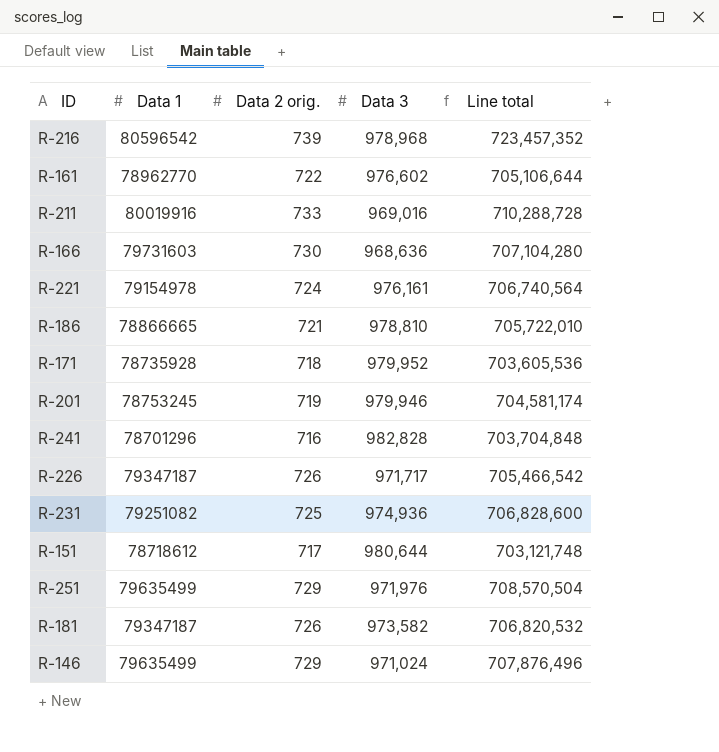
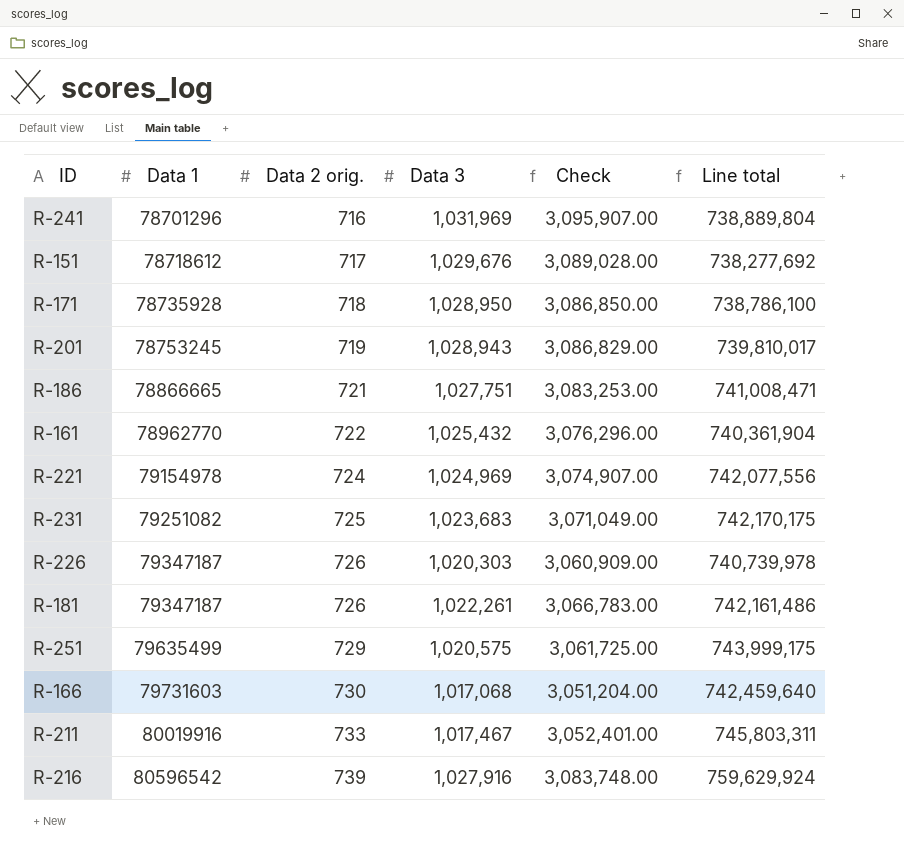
row order: none -> Data 1 ascending
column Check | formula: none -> [Data 3] * 3
row R-146: 79635499 | 729 | 971,024 | 707,876,496 -> none
R-241 | Data 3: 982,828 -> 1,031,969
R-241 | Line total: 703,704,848 -> 738,889,804
R-151 | Data 3: 980,644 -> 1,029,676
R-151 | Line total: 703,121,748 -> 738,277,692
R-171 | Data 3: 979,952 -> 1,028,950
R-171 | Line total: 703,605,536 -> 738,786,100
R-201 | Data 3: 979,946 -> 1,028,943
R-201 | Line total: 704,581,174 -> 739,810,017
R-186 | Data 3: 978,810 -> 1,027,751
R-186 | Line total: 705,722,010 -> 741,008,471
R-161 | Data 3: 976,602 -> 1,025,432
R-161 | Line total: 705,106,644 -> 740,361,904
R-221 | Data 3: 976,161 -> 1,024,969
R-221 | Line total: 706,740,564 -> 742,077,556
R-231 | Data 3: 974,936 -> 1,023,683
R-231 | Line total: 706,828,600 -> 742,170,175
R-226 | Data 3: 971,717 -> 1,020,303
R-226 | Line total: 705,466,542 -> 740,739,978
R-181 | Data 3: 973,582 -> 1,022,261
R-181 | Line total: 706,820,532 -> 742,161,486
R-251 | Data 3: 971,976 -> 1,020,575
R-251 | Line total: 708,570,504 -> 743,999,175
R-166 | Data 3: 968,636 -> 1,017,068
R-166 | Line total: 707,104,280 -> 742,459,640
R-211 | Data 3: 969,016 -> 1,017,467
R-211 | Line total: 710,288,728 -> 745,803,311
R-216 | Data 3: 978,968 -> 1,027,916
R-216 | Line total: 723,457,352 -> 759,629,924

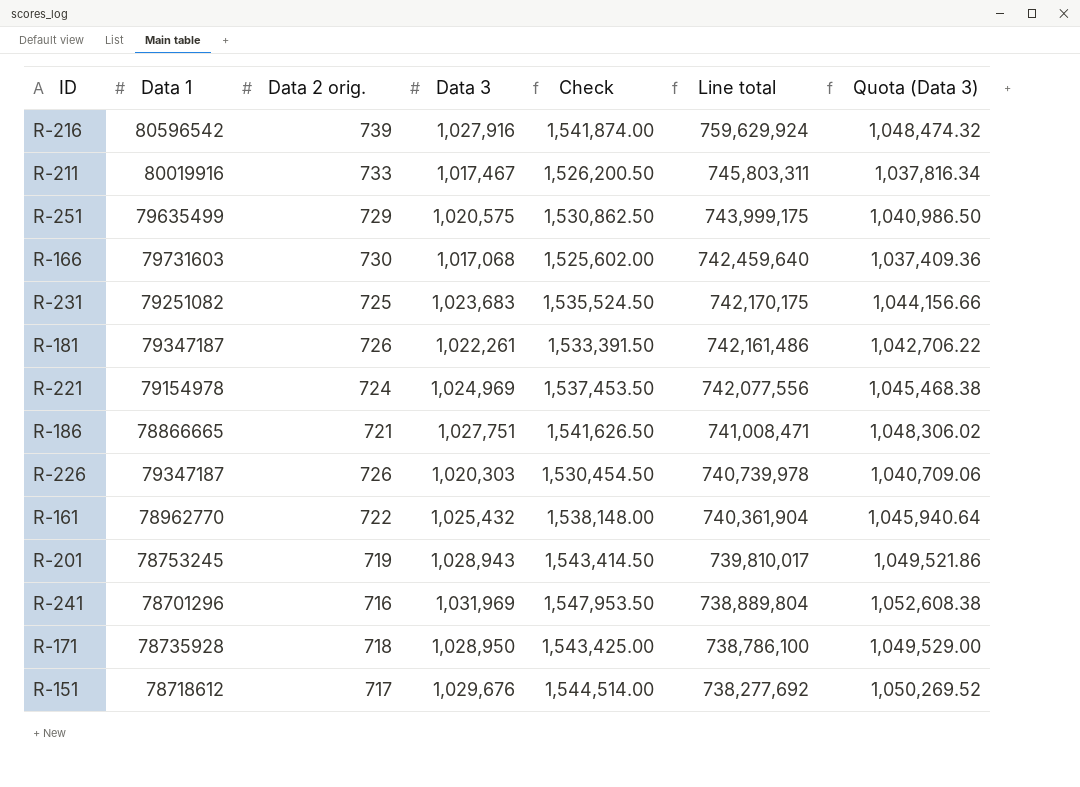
row order: Data 1 ascending -> Line total descending
column Check | formula: [Data 3] * 3 -> [Data 3] * 1.5
column Quota (Data 3) | formula: none -> [Data 3] * 1.02

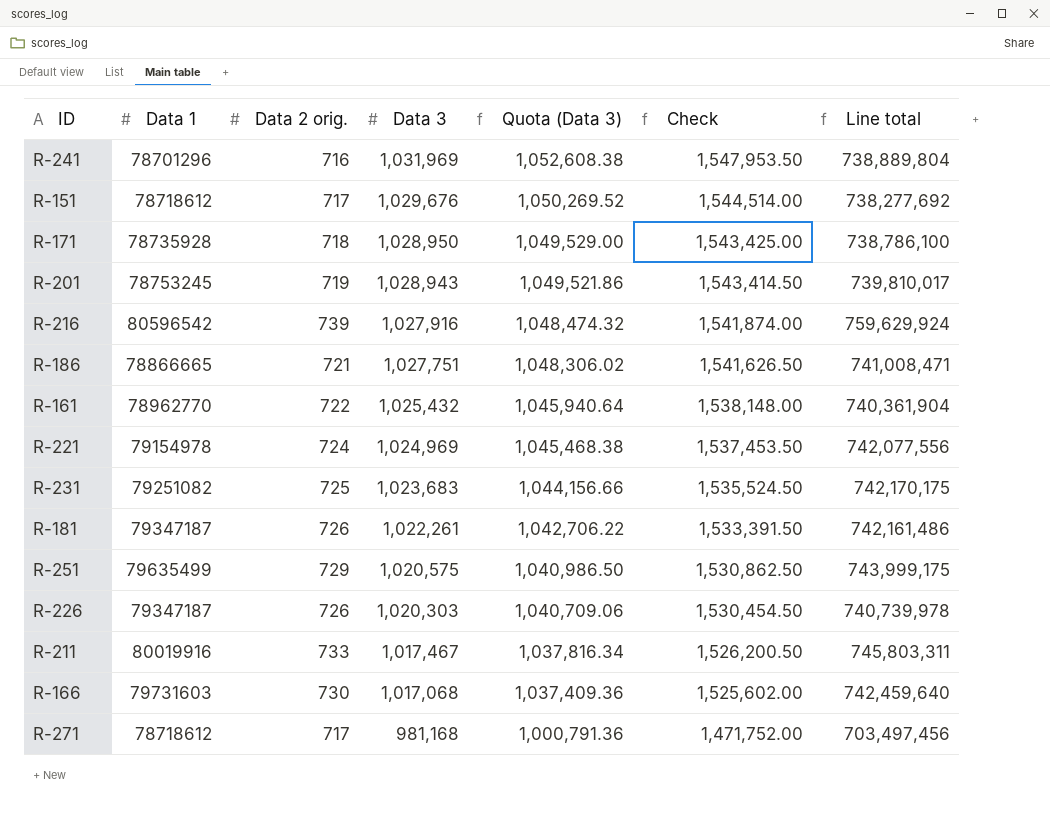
row order: Line total descending -> Data 3 descending
column Quota (Data 3) | position: 7 -> 5
row R-271: none -> 78718612 | 717 | 981,168 | 1,000,791.36 | 1,471,752.00 | 703,497,456

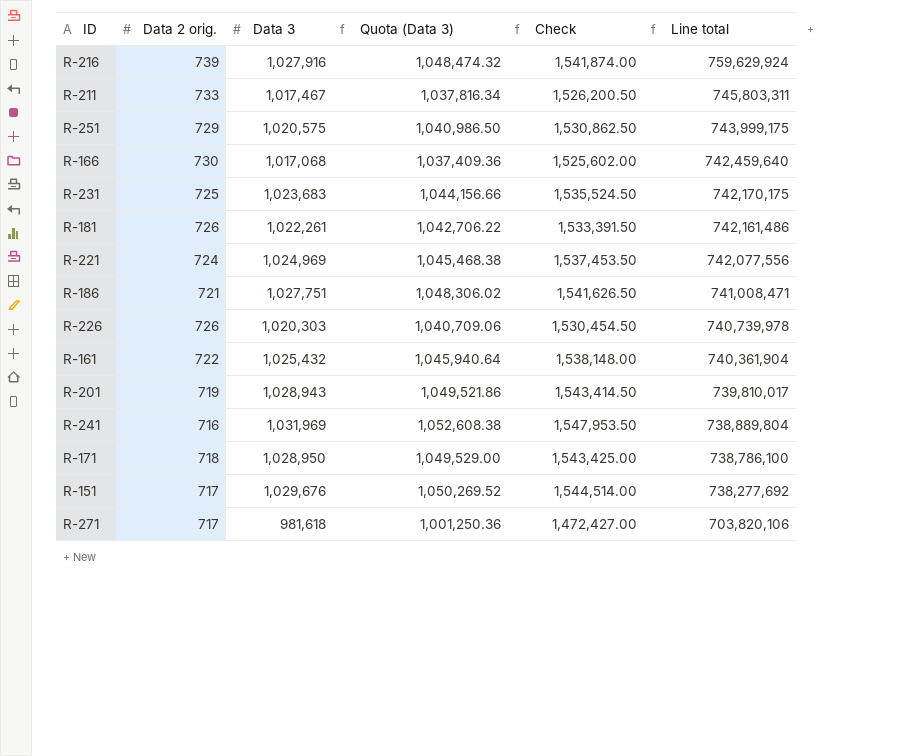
row order: Data 3 descending -> Line total descending
column Data 1 | position: 2 -> none
R-271 | Data 3: 981,168 -> 981,618
R-271 | Quota (Data 3): 1,000,791.36 -> 1,001,250.36
R-271 | Check: 1,471,752.00 -> 1,472,427.00
R-271 | Line total: 703,497,456 -> 703,820,106

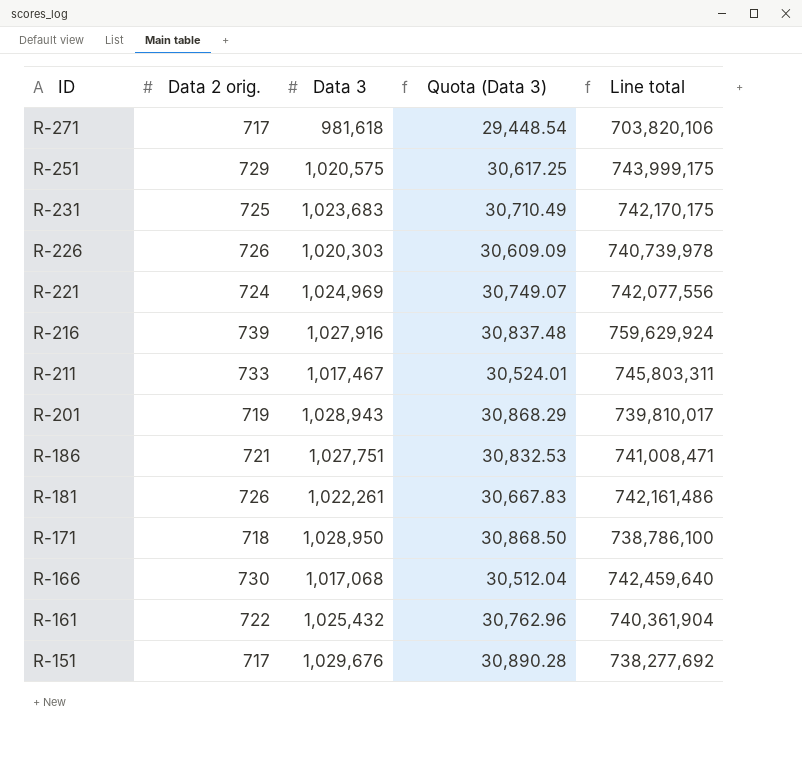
row order: Line total descending -> ID descending
column Check | formula: [Data 3] * 1.5 -> none
column Quota (Data 3) | formula: [Data 3] * 1.02 -> [Data 3] * 0.03
row R-241: 716 | 1,031,969 | 1,052,608.38 | 1,547,953.50 | 738,889,804 -> none

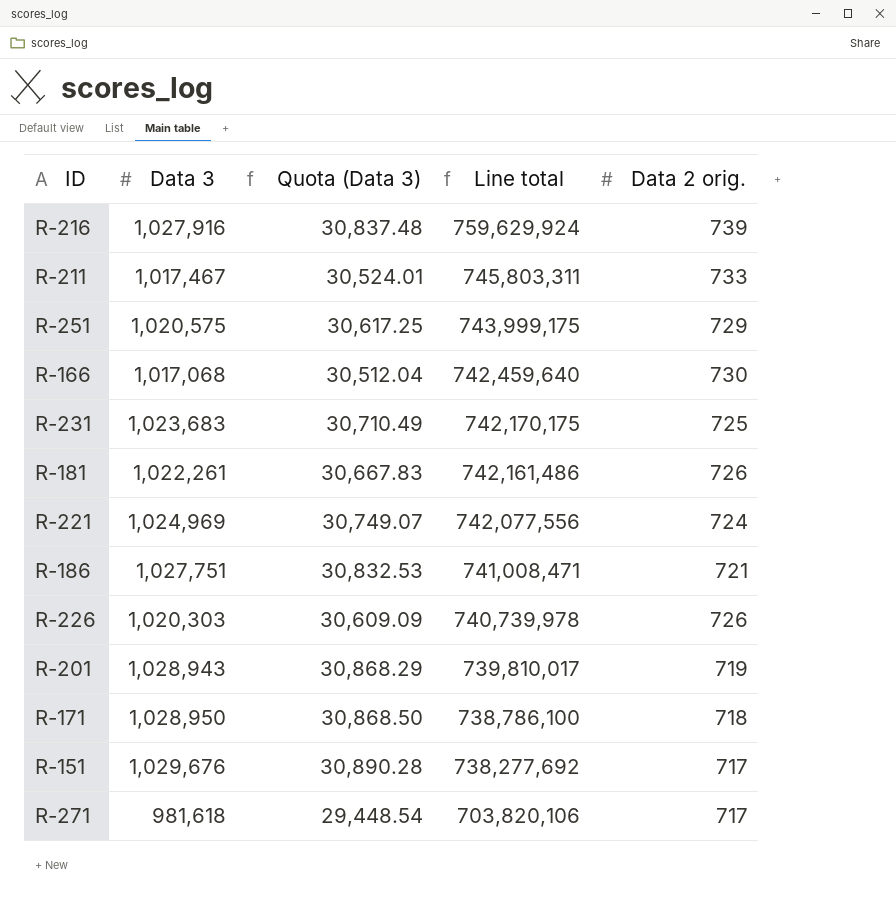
row order: ID descending -> Line total descending
column Data 2 orig. | position: 2 -> 5
row R-161: 722 | 1,025,432 | 30,762.96 | 740,361,904 -> none

